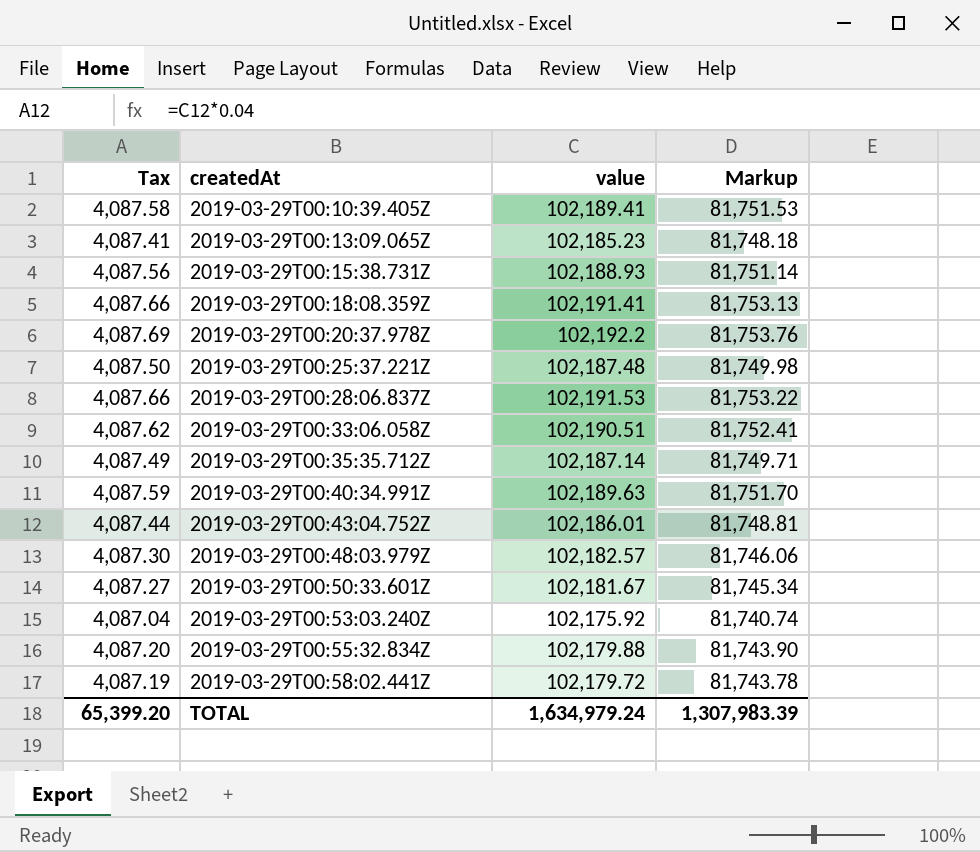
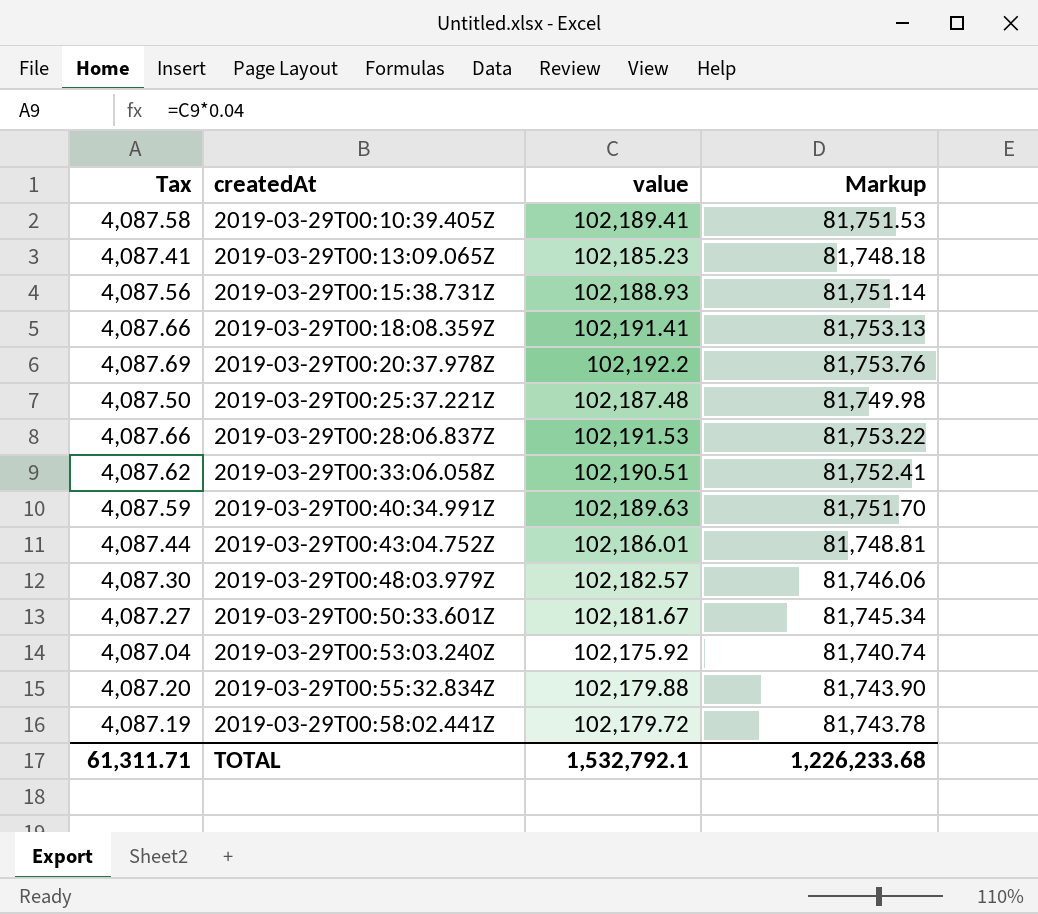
row 2019-03-29T00:35:35.712Z: 4,087.49 | 102,187.14 | 81,749.71 -> none
TOTAL | Tax: 65,399.20 -> 61,311.71
TOTAL | value: 1,634,979.24 -> 1,532,792.1
TOTAL | Markup: 1,307,983.39 -> 1,226,233.68

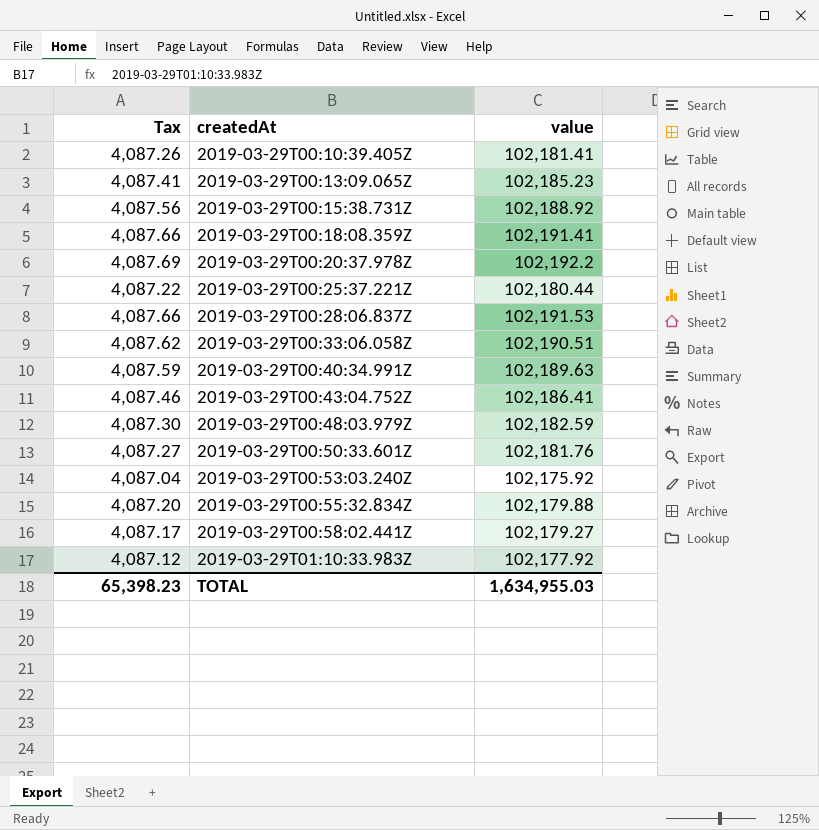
column Markup | formula: [value] * 0.8 -> none
2019-03-29T00:10:39.405Z | Tax: 4,087.58 -> 4,087.26
2019-03-29T00:10:39.405Z | value: 102,189.41 -> 102,181.41
2019-03-29T00:15:38.731Z | value: 102,188.93 -> 102,188.92
2019-03-29T00:25:37.221Z | Tax: 4,087.50 -> 4,087.22
2019-03-29T00:25:37.221Z | value: 102,187.48 -> 102,180.44
2019-03-29T00:43:04.752Z | Tax: 4,087.44 -> 4,087.46
2019-03-29T00:43:04.752Z | value: 102,186.01 -> 102,186.41
2019-03-29T00:48:03.979Z | value: 102,182.57 -> 102,182.59
2019-03-29T00:50:33.601Z | value: 102,181.67 -> 102,181.76
2019-03-29T00:58:02.441Z | Tax: 4,087.19 -> 4,087.17
2019-03-29T00:58:02.441Z | value: 102,179.72 -> 102,179.27
row 2019-03-29T01:10:33.983Z: none -> 4,087.12 | 102,177.92
TOTAL | Tax: 61,311.71 -> 65,398.23
TOTAL | value: 1,532,792.1 -> 1,634,955.03

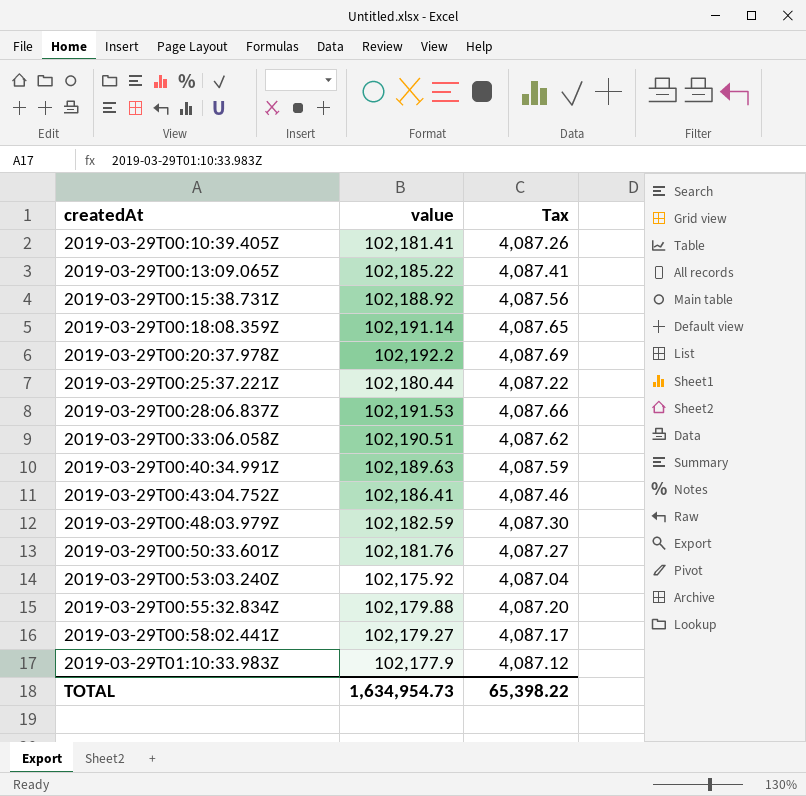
column Tax | position: 1 -> 3
2019-03-29T00:13:09.065Z | value: 102,185.23 -> 102,185.22
2019-03-29T00:18:08.359Z | value: 102,191.41 -> 102,191.14
2019-03-29T00:18:08.359Z | Tax: 4,087.66 -> 4,087.65
2019-03-29T01:10:33.983Z | value: 102,177.92 -> 102,177.9
TOTAL | value: 1,634,955.03 -> 1,634,954.73
TOTAL | Tax: 65,398.23 -> 65,398.22

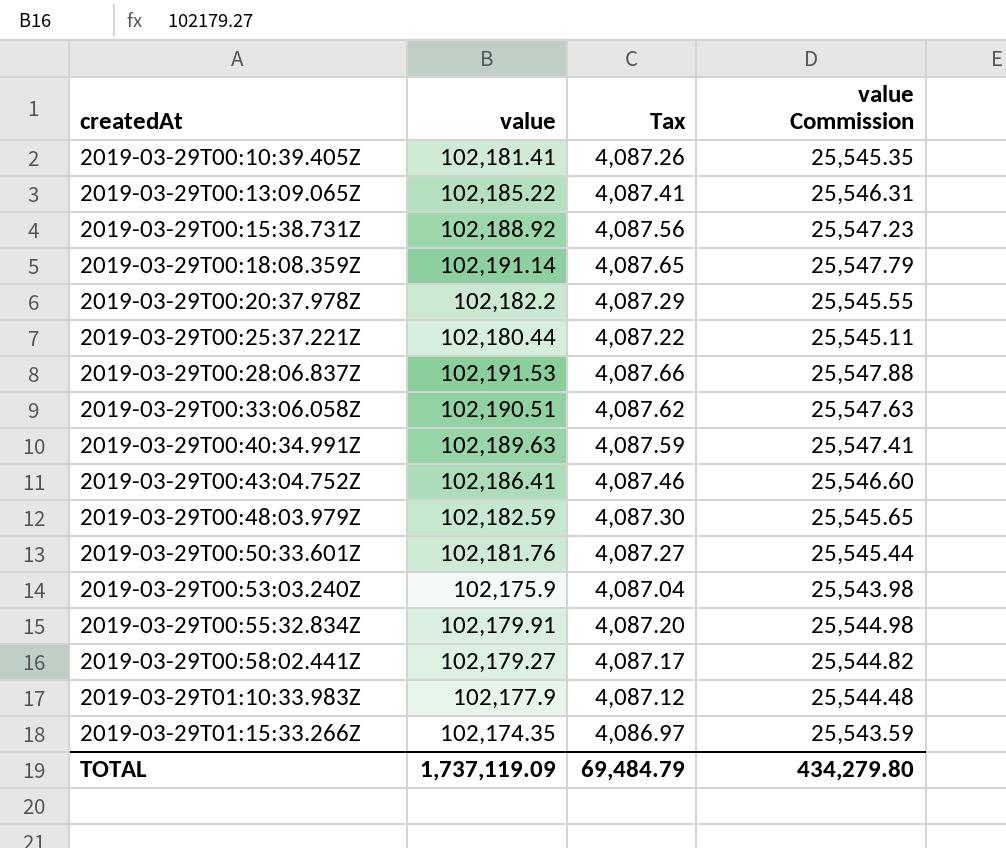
column value Commission | formula: none -> [value] * 0.25
2019-03-29T00:20:37.978Z | value: 102,192.2 -> 102,182.2
2019-03-29T00:20:37.978Z | Tax: 4,087.69 -> 4,087.29
2019-03-29T00:53:03.240Z | value: 102,175.92 -> 102,175.9
2019-03-29T00:55:32.834Z | value: 102,179.88 -> 102,179.91
row 2019-03-29T01:15:33.266Z: none -> 102,174.35 | 4,086.97 | 25,543.59
TOTAL | value: 1,634,954.73 -> 1,737,119.09
TOTAL | Tax: 65,398.22 -> 69,484.79

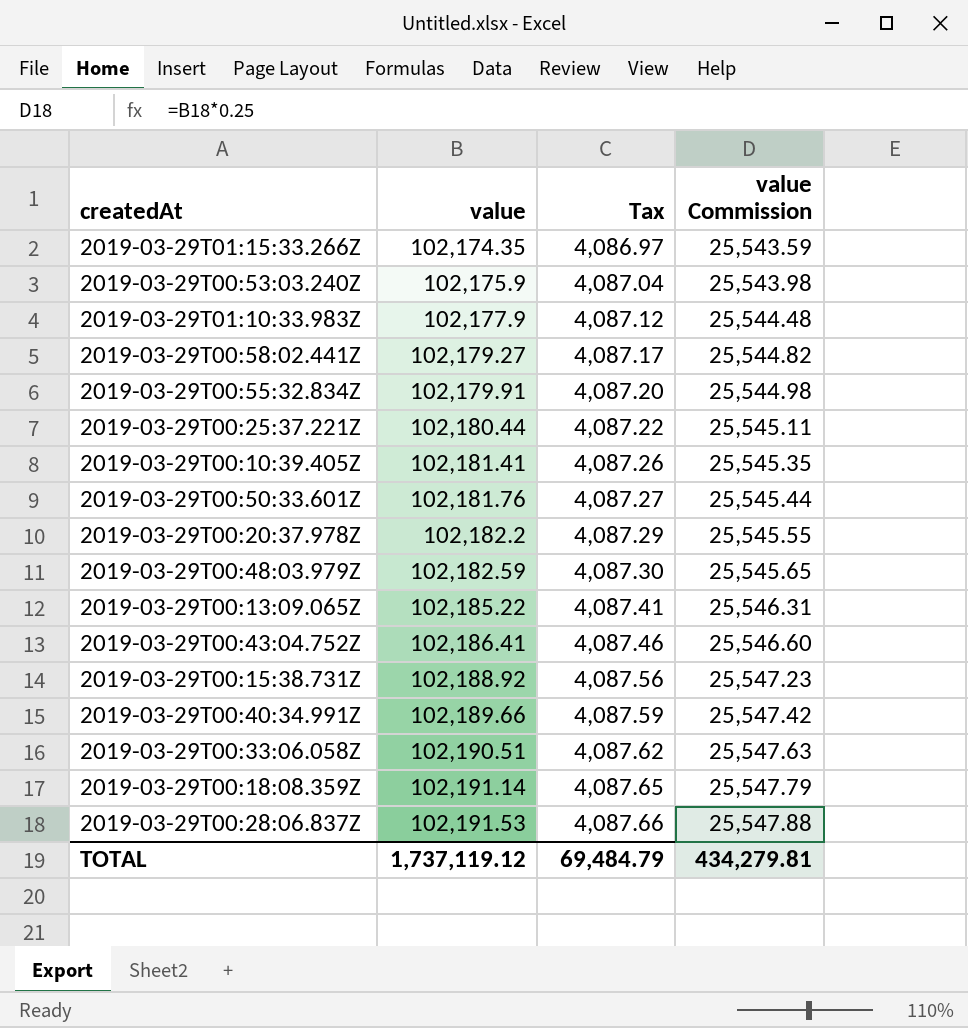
row order: createdAt ascending -> value ascending
2019-03-29T00:40:34.991Z | value: 102,189.63 -> 102,189.66
2019-03-29T00:40:34.991Z | value Commission: 25,547.41 -> 25,547.42
TOTAL | value: 1,737,119.09 -> 1,737,119.12
TOTAL | value Commission: 434,279.80 -> 434,279.81

